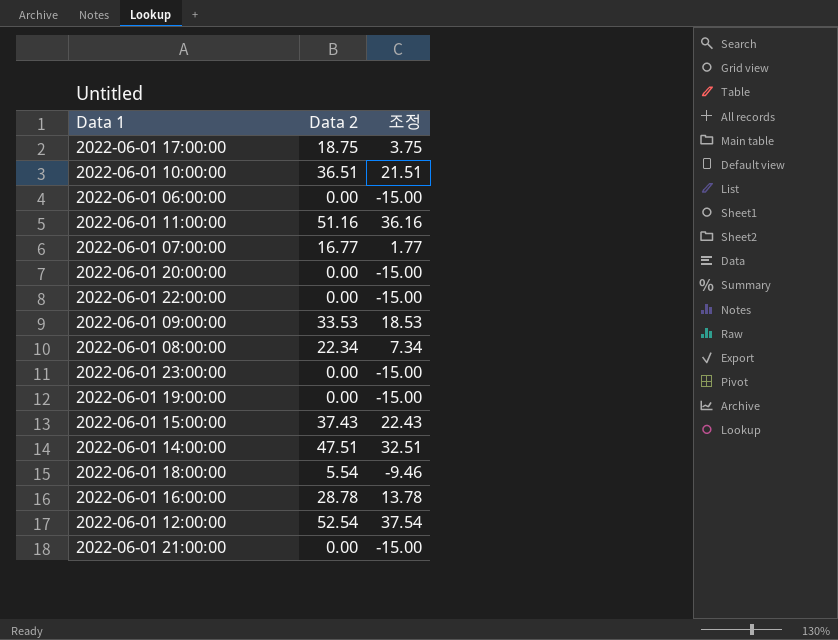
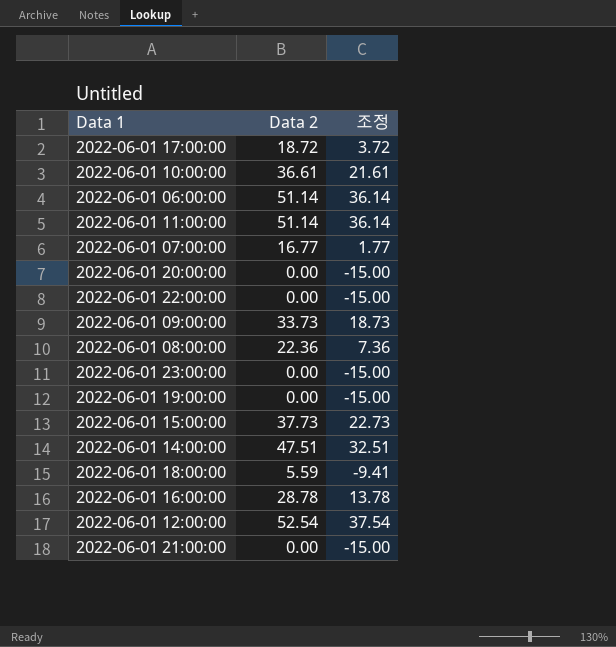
2022-06-01 17:00:00 | Data 2: 18.75 -> 18.72
2022-06-01 17:00:00 | 조정: 3.75 -> 3.72
2022-06-01 10:00:00 | Data 2: 36.51 -> 36.61
2022-06-01 10:00:00 | 조정: 21.51 -> 21.61
2022-06-01 06:00:00 | Data 2: 0.00 -> 51.14
2022-06-01 06:00:00 | 조정: -15.00 -> 36.14
2022-06-01 11:00:00 | Data 2: 51.16 -> 51.14
2022-06-01 11:00:00 | 조정: 36.16 -> 36.14
2022-06-01 09:00:00 | Data 2: 33.53 -> 33.73
2022-06-01 09:00:00 | 조정: 18.53 -> 18.73
2022-06-01 08:00:00 | Data 2: 22.34 -> 22.36
2022-06-01 08:00:00 | 조정: 7.34 -> 7.36
2022-06-01 15:00:00 | Data 2: 37.43 -> 37.73
2022-06-01 15:00:00 | 조정: 22.43 -> 22.73
2022-06-01 18:00:00 | Data 2: 5.54 -> 5.59
2022-06-01 18:00:00 | 조정: -9.46 -> -9.41

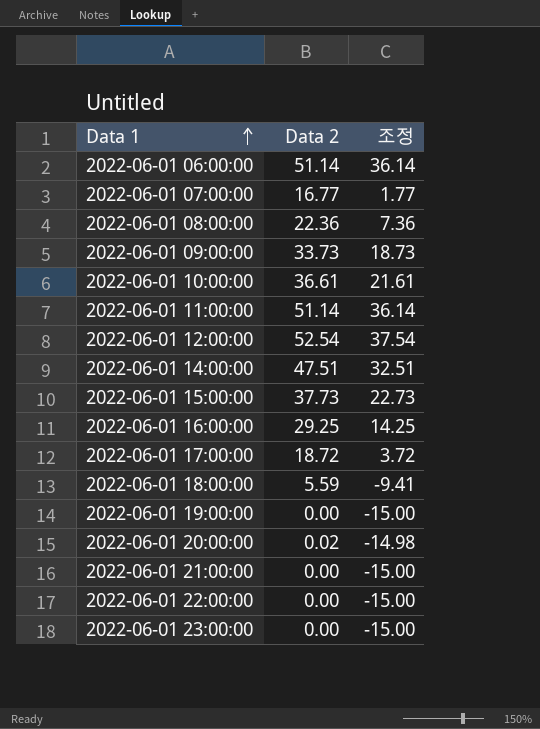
row order: none -> Data 1 ascending
2022-06-01 16:00:00 | Data 2: 28.78 -> 29.25
2022-06-01 16:00:00 | 조정: 13.78 -> 14.25
2022-06-01 20:00:00 | Data 2: 0.00 -> 0.02
2022-06-01 20:00:00 | 조정: -15.00 -> -14.98

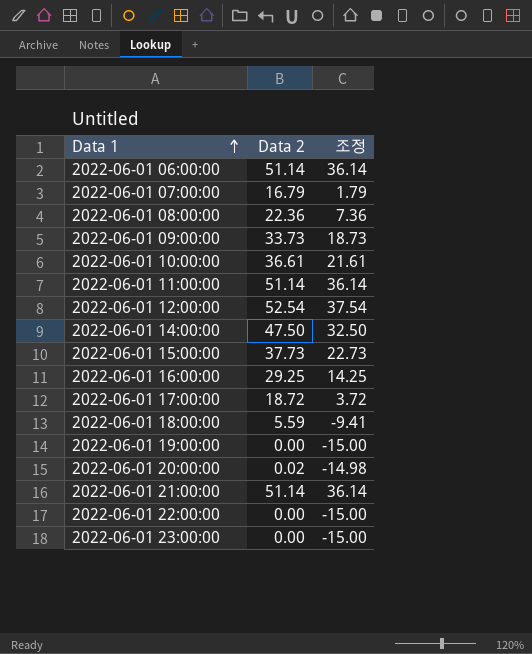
2022-06-01 07:00:00 | Data 2: 16.77 -> 16.79
2022-06-01 07:00:00 | 조정: 1.77 -> 1.79
2022-06-01 14:00:00 | Data 2: 47.51 -> 47.50
2022-06-01 14:00:00 | 조정: 32.51 -> 32.50
2022-06-01 21:00:00 | Data 2: 0.00 -> 51.14
2022-06-01 21:00:00 | 조정: -15.00 -> 36.14

